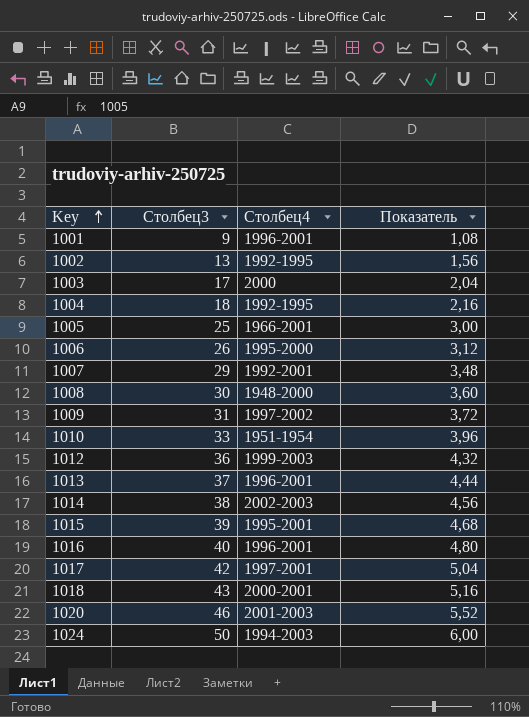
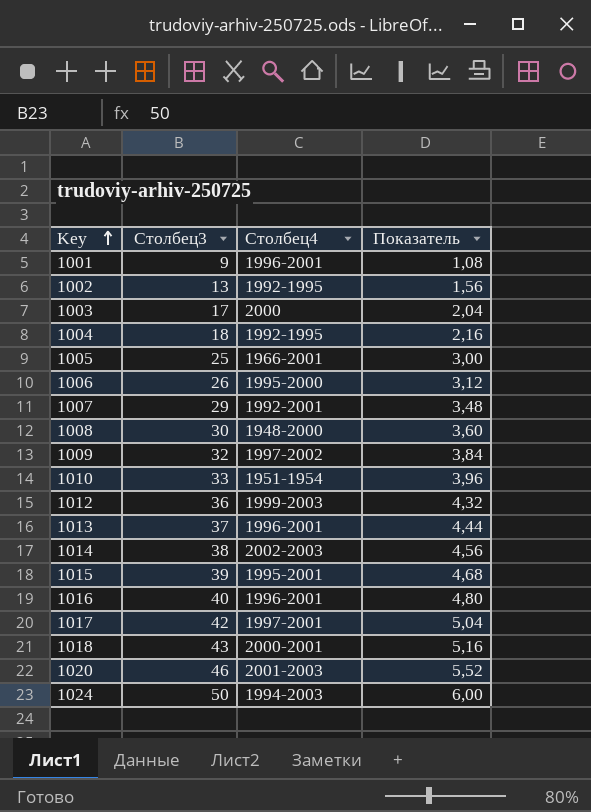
1009 | Столбец3: 31 -> 32
1009 | Показатель: 3,72 -> 3,84

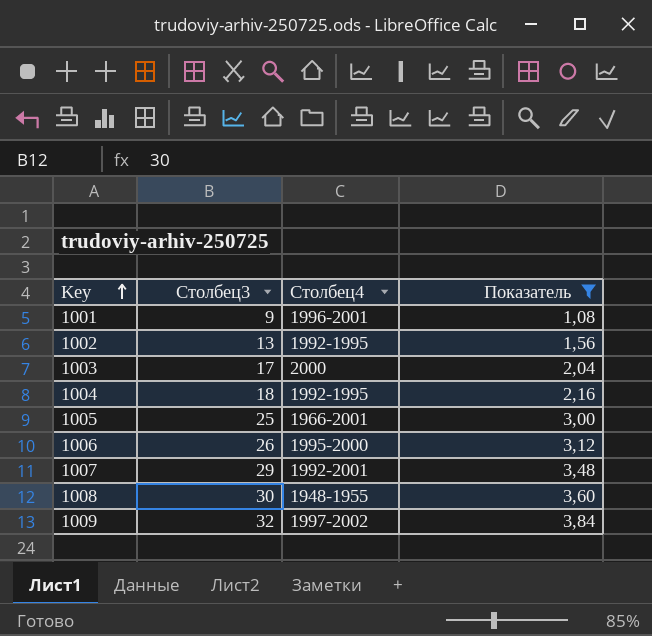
filter: none -> Показатель <= 3,84
1008 | Столбец4: 1948-2000 -> 1948-1955

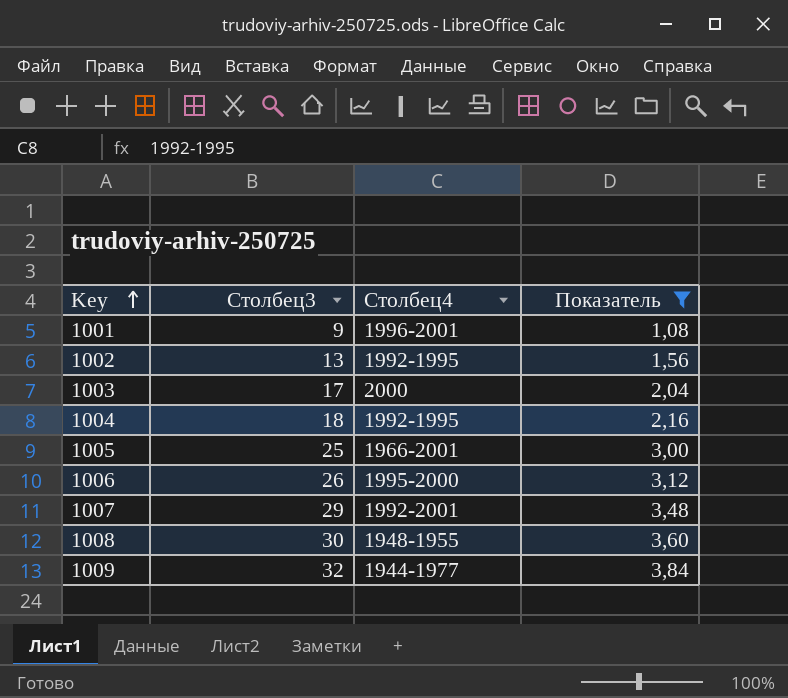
1009 | Столбец4: 1997-2002 -> 1944-1977

